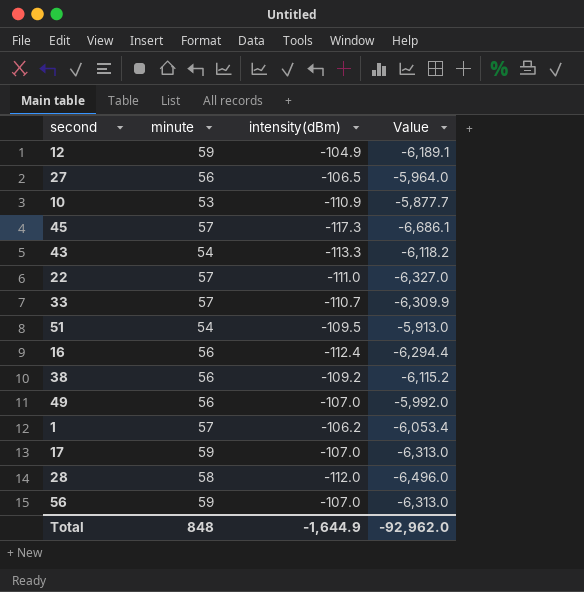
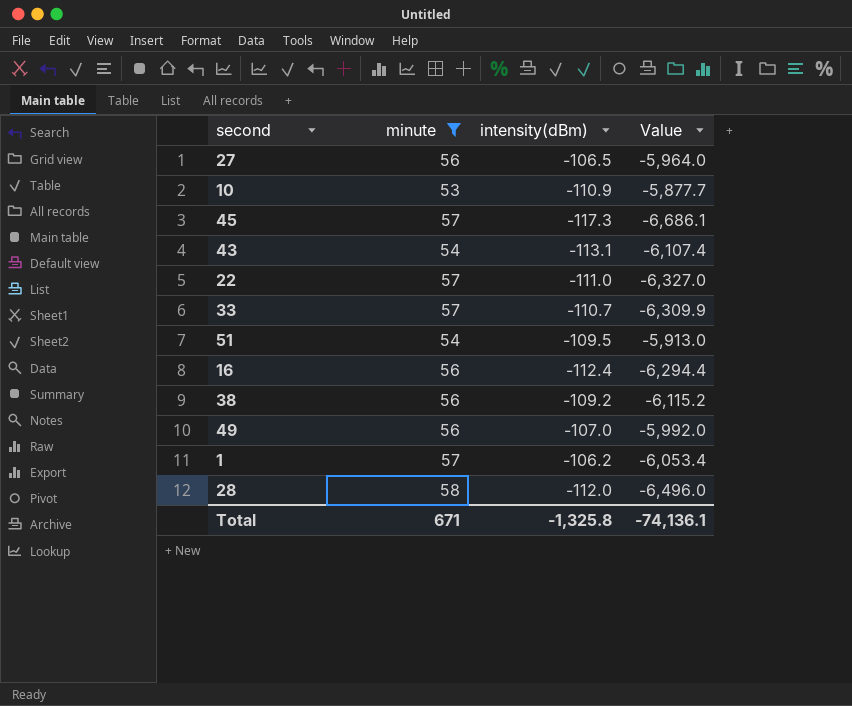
filter: none -> minute != 59
43 | intensity(dBm): -113.3 -> -113.1
43 | Value: -6,118.2 -> -6,107.4
Total | minute: 848 -> 671
Total | intensity(dBm): -1,644.9 -> -1,325.8
Total | Value: -92,962.0 -> -74,136.1

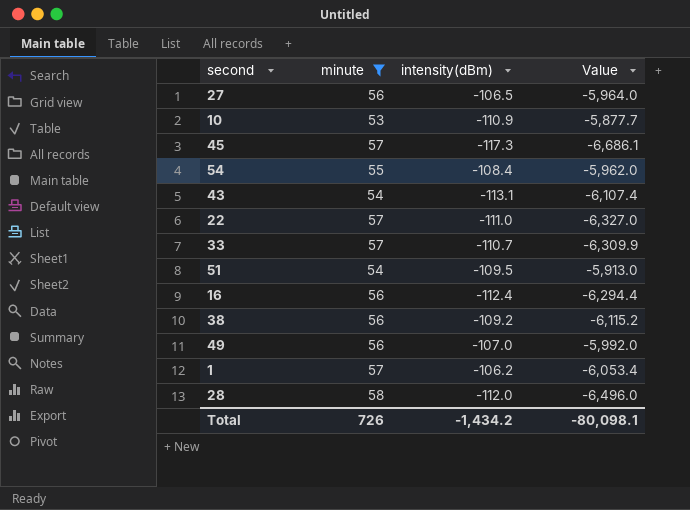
row 54: none -> 55 | -108.4 | -5,962.0
Total | minute: 671 -> 726
Total | intensity(dBm): -1,325.8 -> -1,434.2
Total | Value: -74,136.1 -> -80,098.1

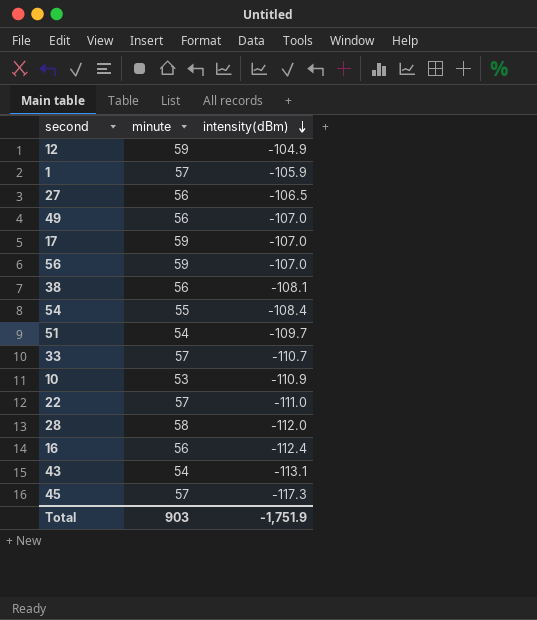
filter: minute != 59 -> none
row order: none -> intensity(dBm) descending
column Value | formula: [minute] * [intensity(dBm)] -> none
1 | intensity(dBm): -106.2 -> -105.9
38 | intensity(dBm): -109.2 -> -108.1
51 | intensity(dBm): -109.5 -> -109.7
Total | minute: 726 -> 903
Total | intensity(dBm): -1,434.2 -> -1,751.9

